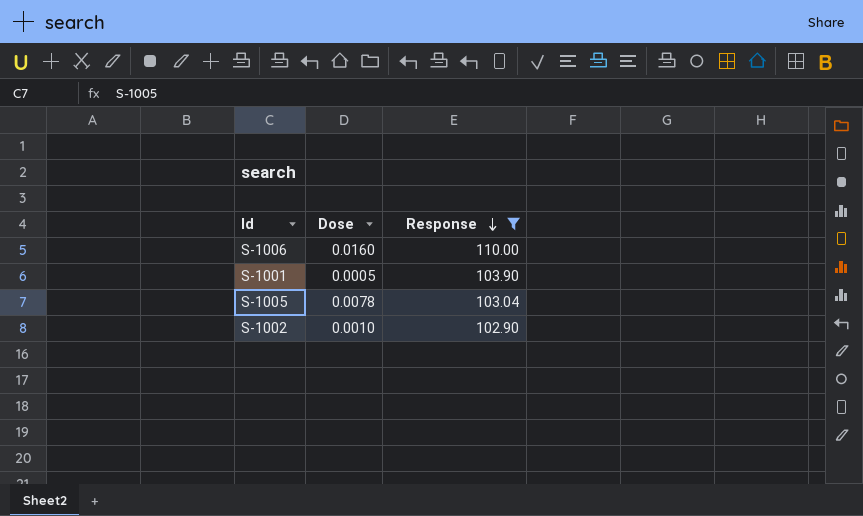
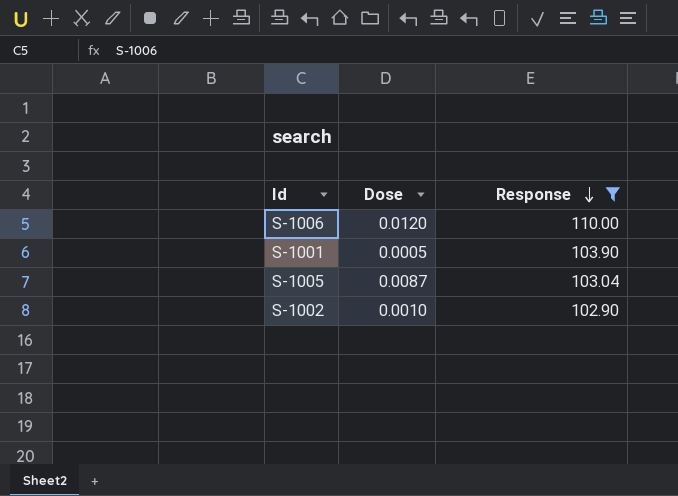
S-1006 | Dose: 0.0160 -> 0.0120
S-1005 | Dose: 0.0078 -> 0.0087

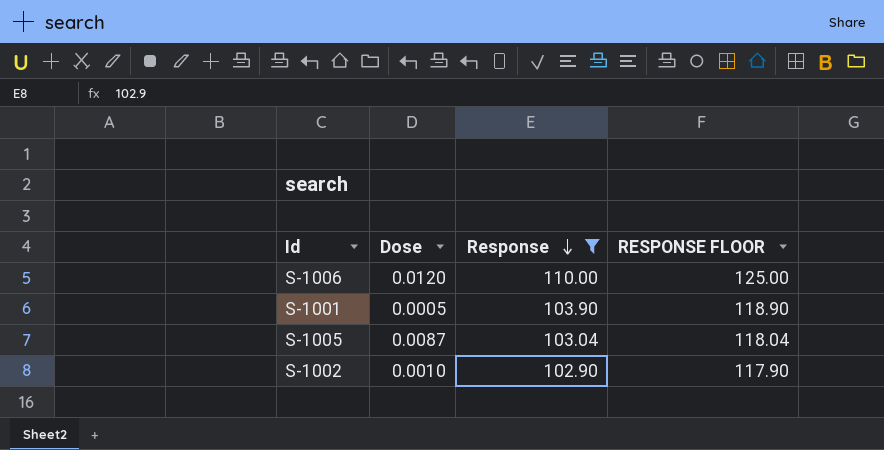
column RESPONSE FLOOR | formula: none -> [Response] + 15

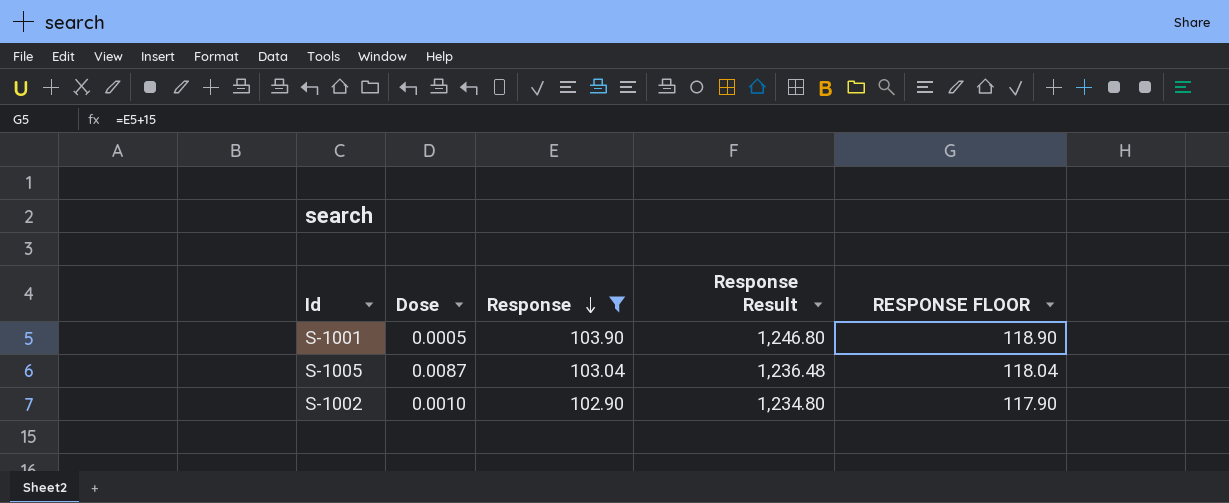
column Response Result | formula: none -> [Response] * 12
row S-1006: 0.0120 | 110.00 | 125.00 -> none

